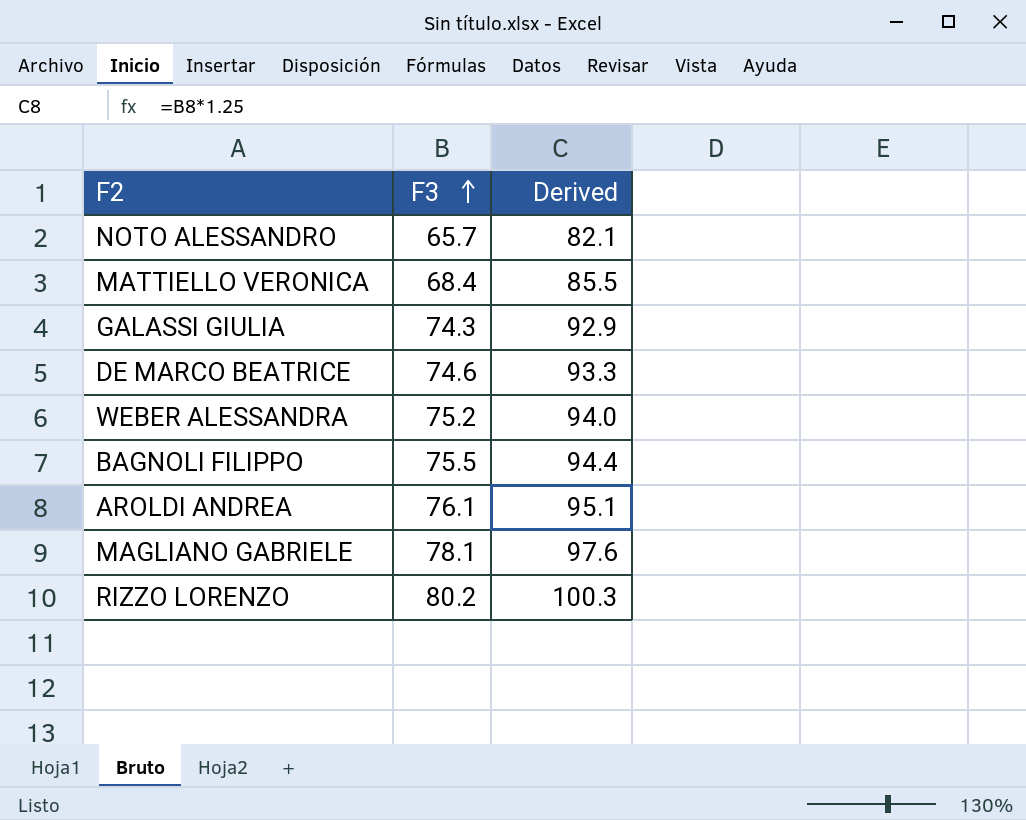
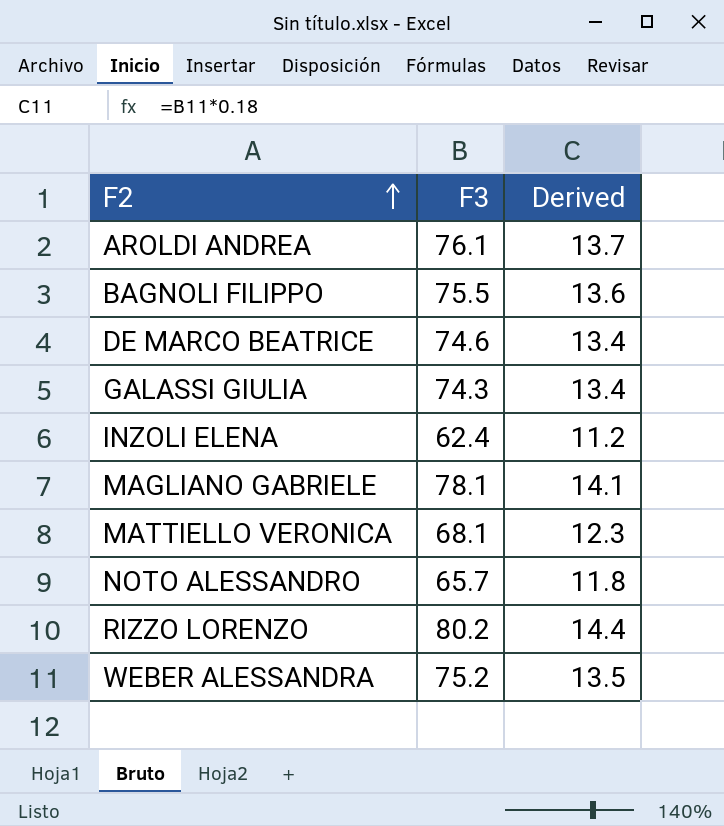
row order: F3 ascending -> F2 ascending
column Derived | formula: [F3] * 1.25 -> [F3] * 0.18
row INZOLI ELENA: none -> 62.4 | 11.2
MATTIELLO VERONICA | F3: 68.4 -> 68.1

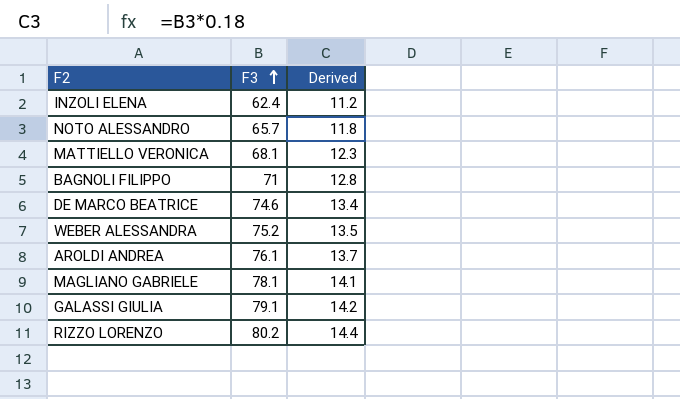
row order: F2 ascending -> F3 ascending
BAGNOLI FILIPPO | F3: 75.5 -> 71
BAGNOLI FILIPPO | Derived: 13.6 -> 12.8
GALASSI GIULIA | F3: 74.3 -> 79.1
GALASSI GIULIA | Derived: 13.4 -> 14.2

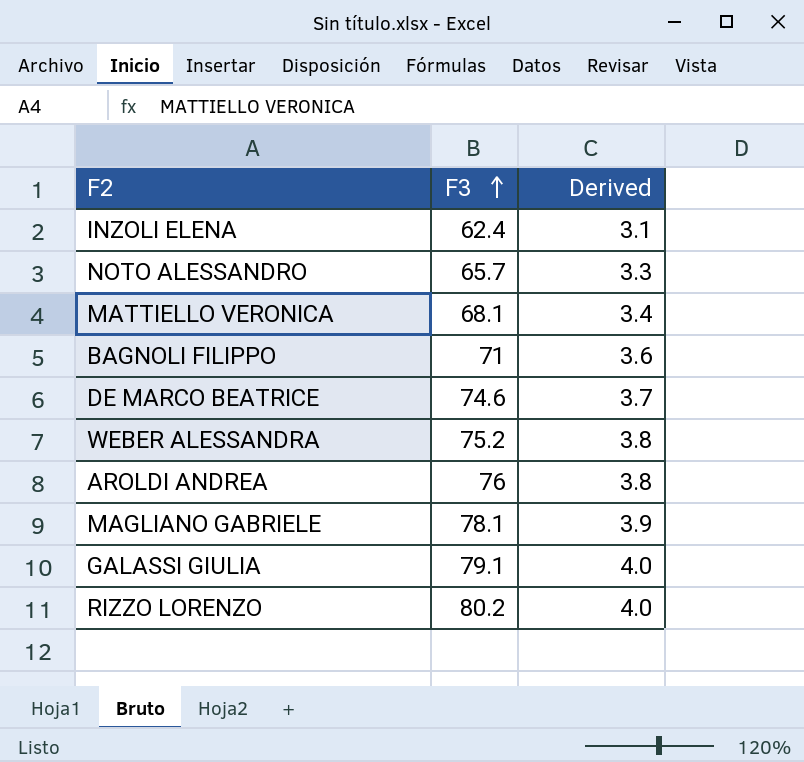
column Derived | formula: [F3] * 0.18 -> [F3] * 0.05
AROLDI ANDREA | F3: 76.1 -> 76

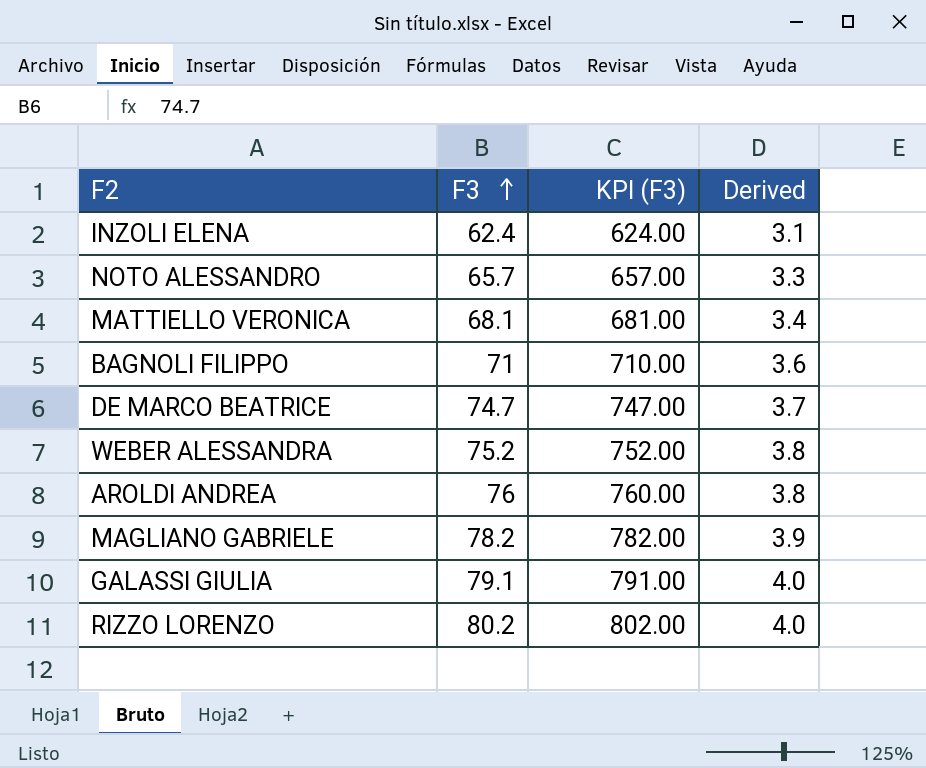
column KPI (F3) | formula: none -> [F3] * 10
DE MARCO BEATRICE | F3: 74.6 -> 74.7
MAGLIANO GABRIELE | F3: 78.1 -> 78.2

